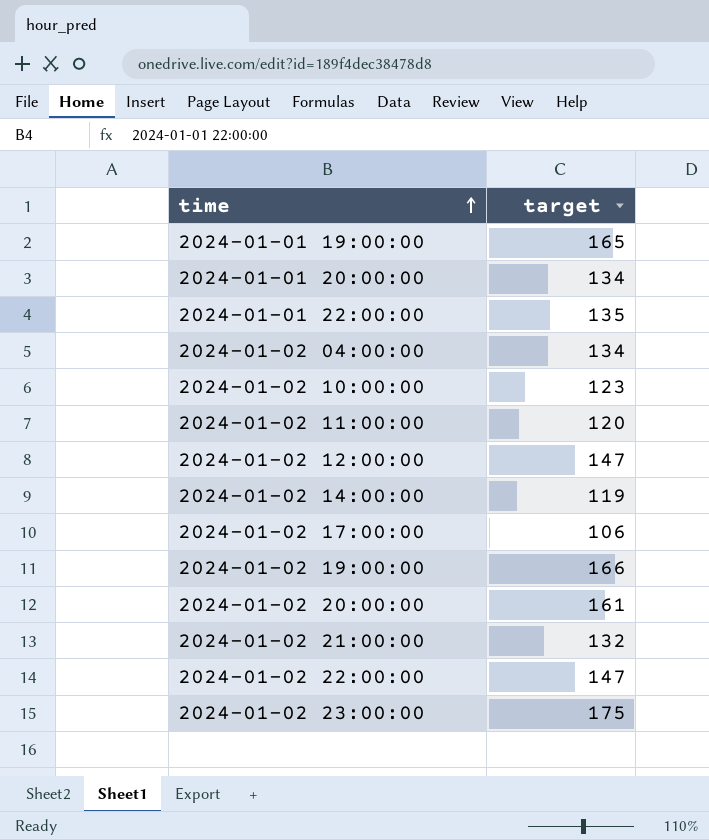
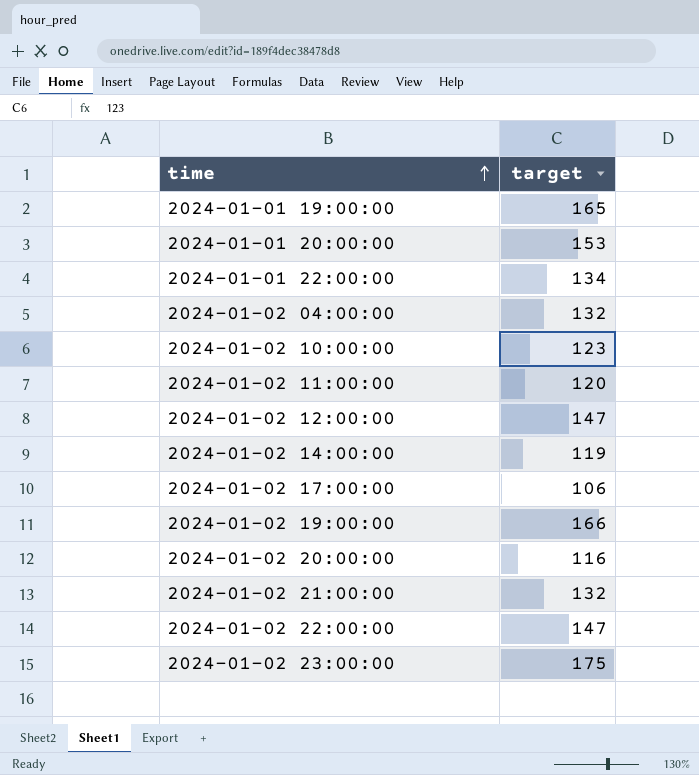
2024-01-01 20:00:00 | target: 134 -> 153
2024-01-01 22:00:00 | target: 135 -> 134
2024-01-02 04:00:00 | target: 134 -> 132
2024-01-02 20:00:00 | target: 161 -> 116

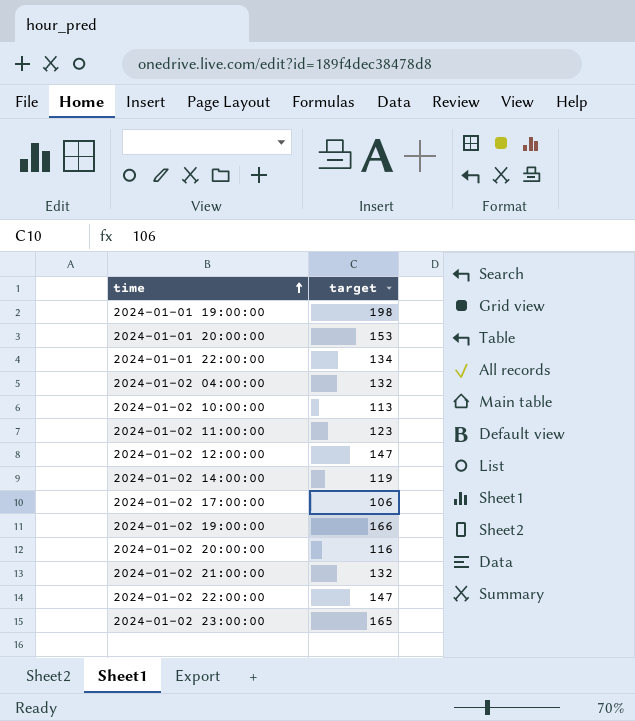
2024-01-01 19:00:00 | target: 165 -> 198
2024-01-02 10:00:00 | target: 123 -> 113
2024-01-02 11:00:00 | target: 120 -> 123
2024-01-02 23:00:00 | target: 175 -> 165

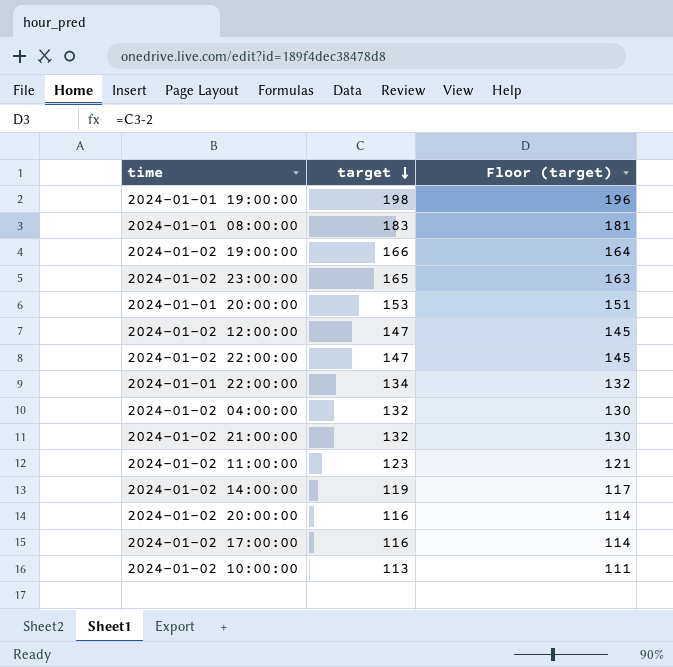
row order: time ascending -> target descending
column Floor (target) | formula: none -> [target] - 2
row 2024-01-01 08:00:00: none -> 183 | 181
2024-01-02 17:00:00 | target: 106 -> 116

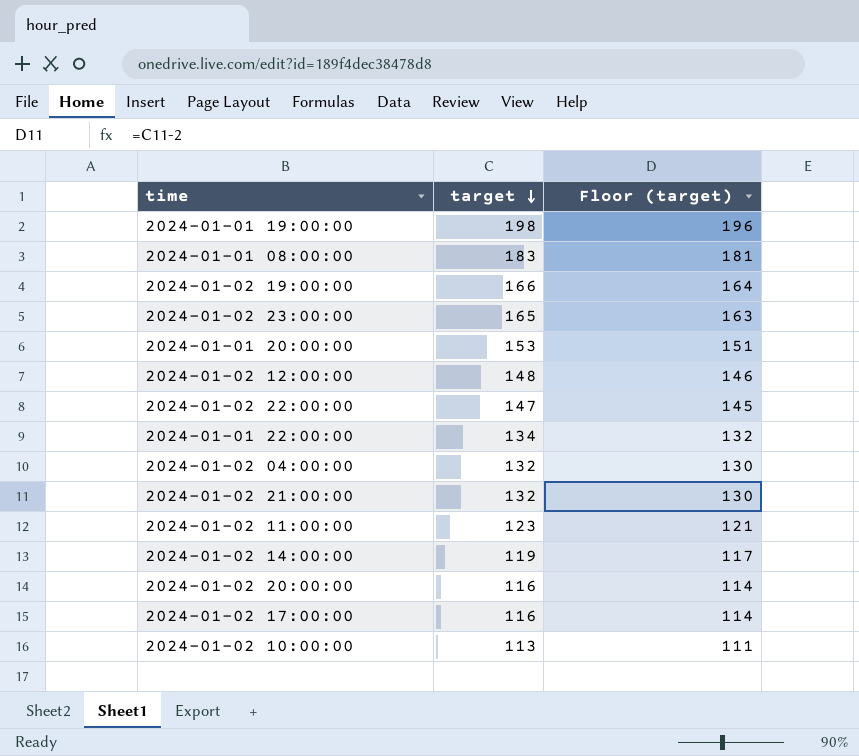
2024-01-02 12:00:00 | target: 147 -> 148
2024-01-02 12:00:00 | Floor (target): 145 -> 146

